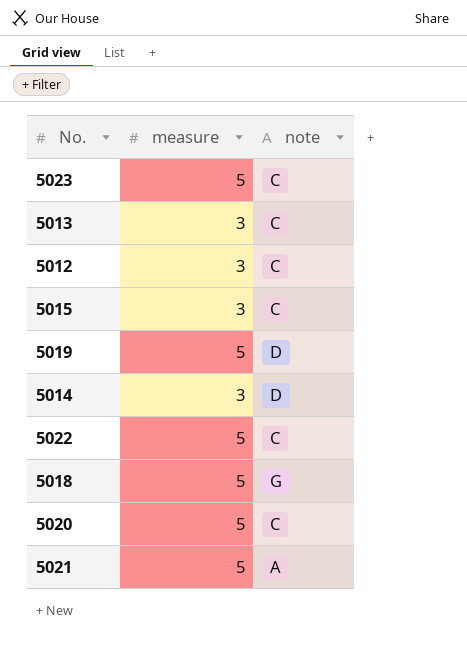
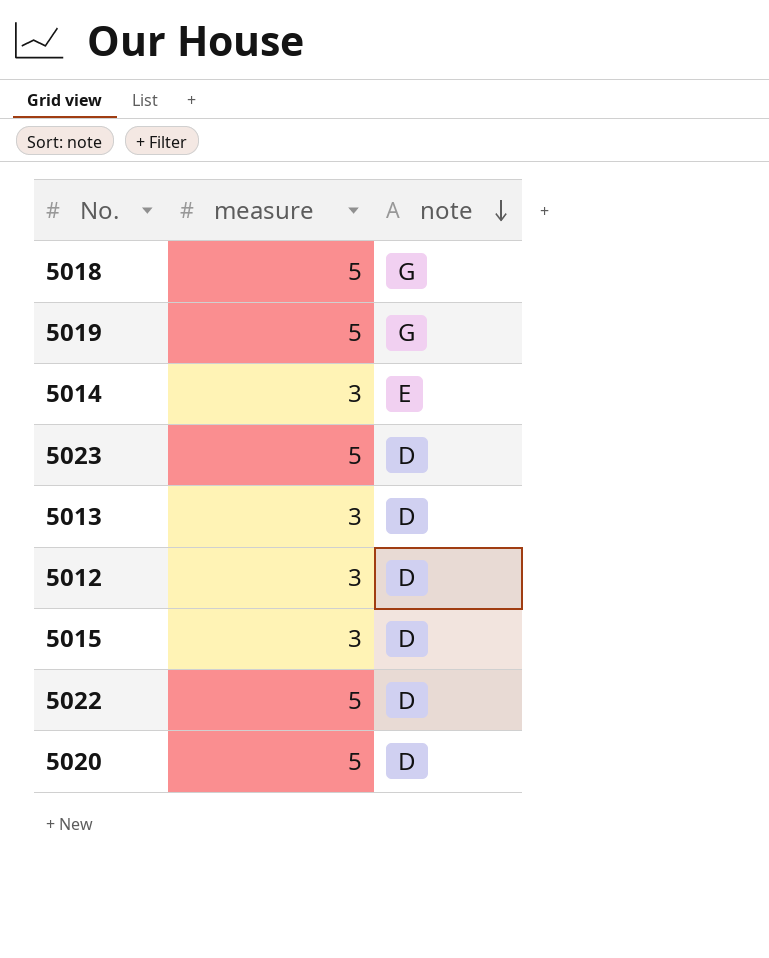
row order: none -> note descending
row 5021: 5 | A -> none
5019 | note: D -> G
5014 | note: D -> E
5023 | note: C -> D
5013 | note: C -> D
5012 | note: C -> D
5015 | note: C -> D
5022 | note: C -> D
5020 | note: C -> D

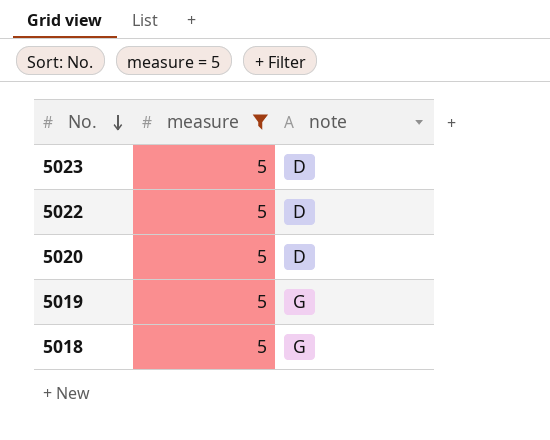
filter: none -> measure = 5
row order: note descending -> No. descending

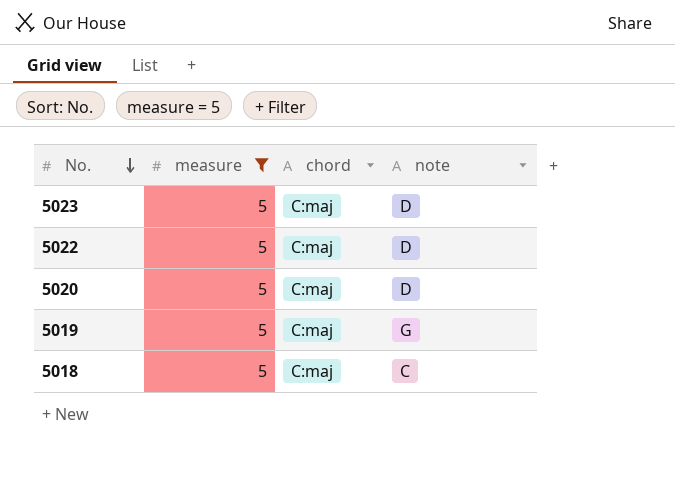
column chord | position: none -> 3
5018 | note: G -> C

